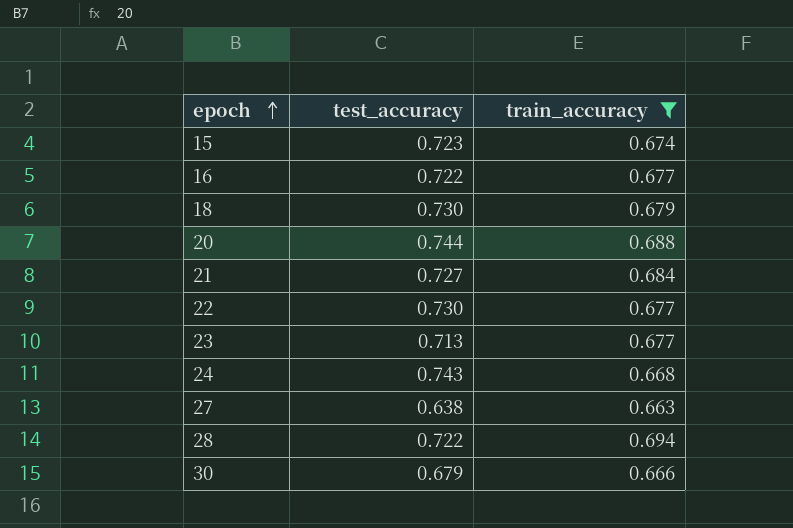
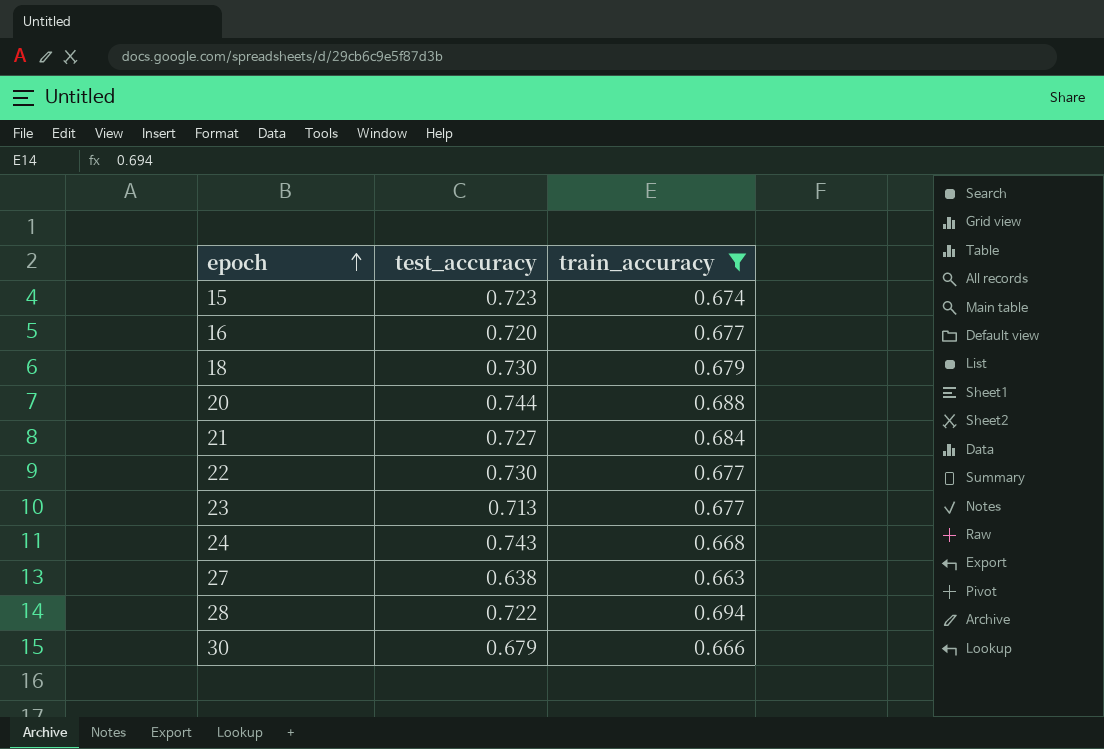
16 | test_accuracy: 0.722 -> 0.720

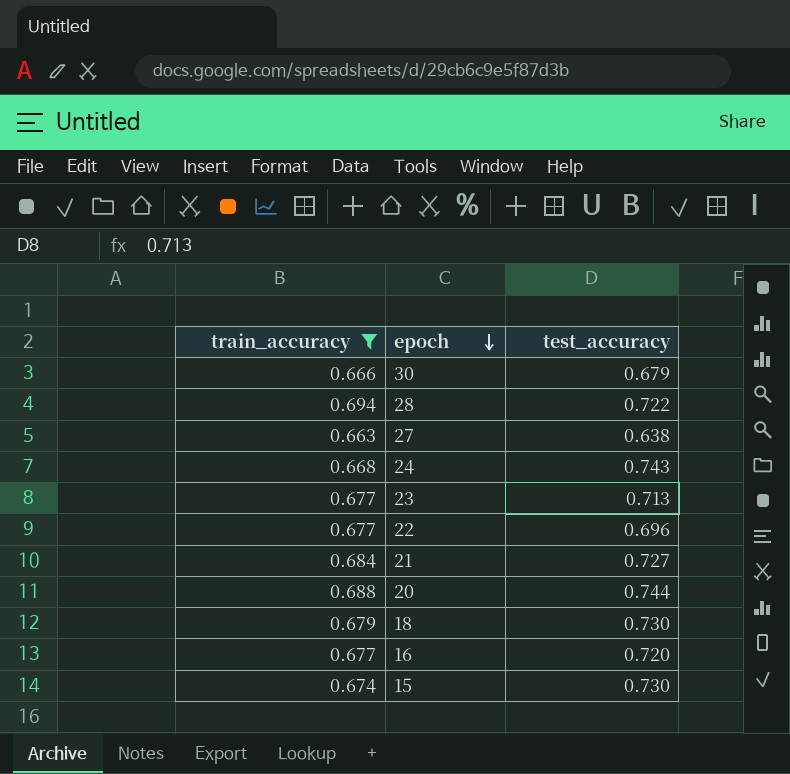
row order: epoch ascending -> epoch descending
column train_accuracy | position: 3 -> 1
22 | test_accuracy: 0.730 -> 0.696
15 | test_accuracy: 0.723 -> 0.730

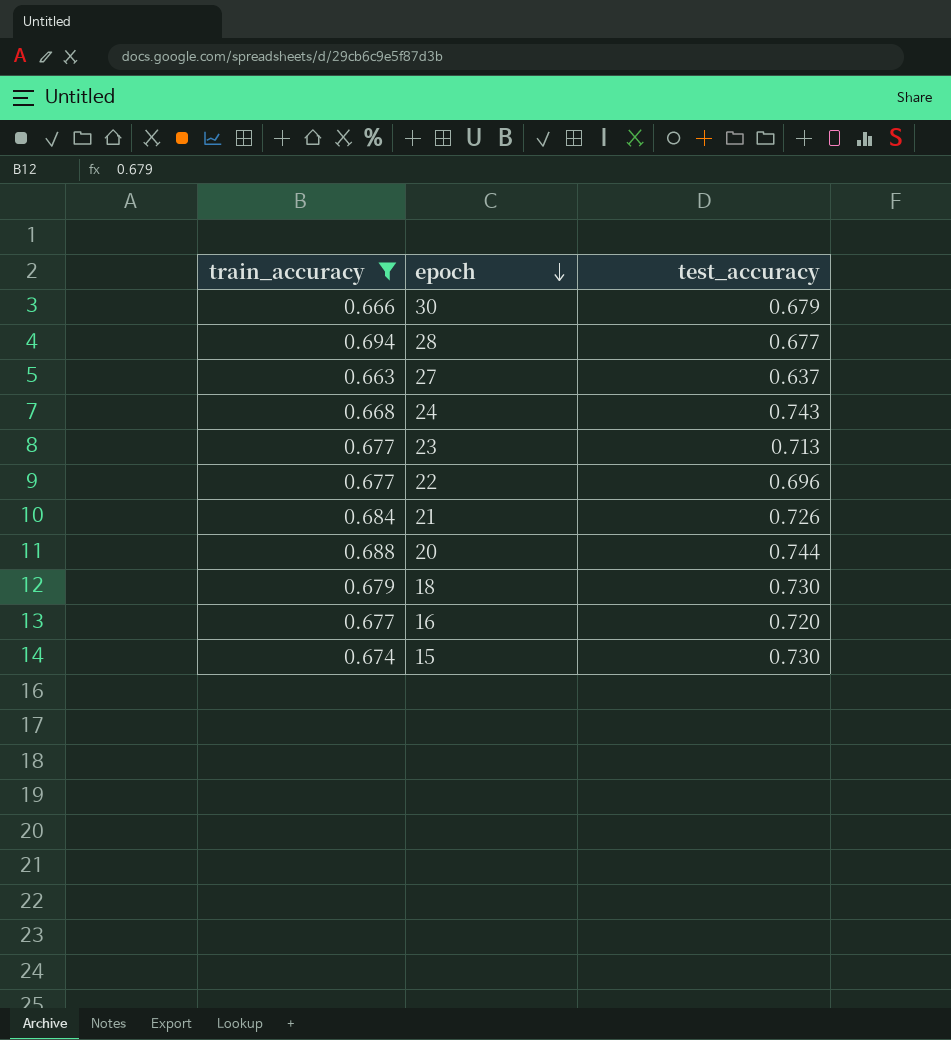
28 | test_accuracy: 0.722 -> 0.677
27 | test_accuracy: 0.638 -> 0.637
21 | test_accuracy: 0.727 -> 0.726

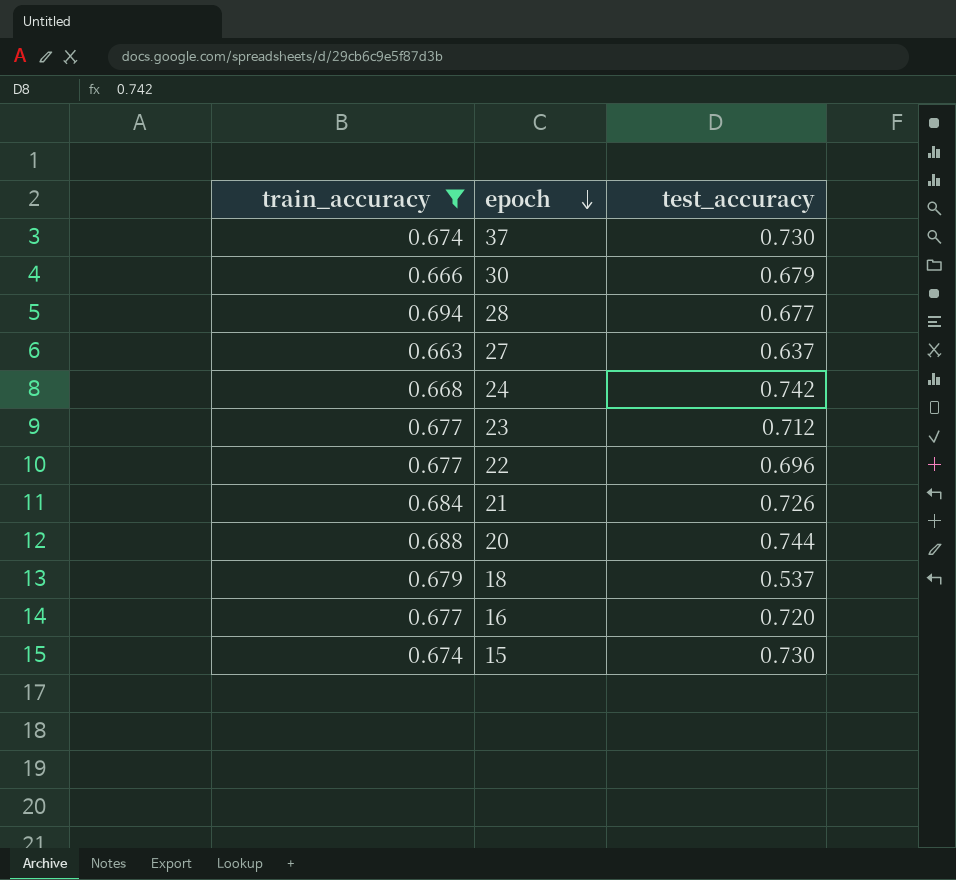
row 37: none -> 0.674 | 0.730
24 | test_accuracy: 0.743 -> 0.742
23 | test_accuracy: 0.713 -> 0.712
18 | test_accuracy: 0.730 -> 0.537

